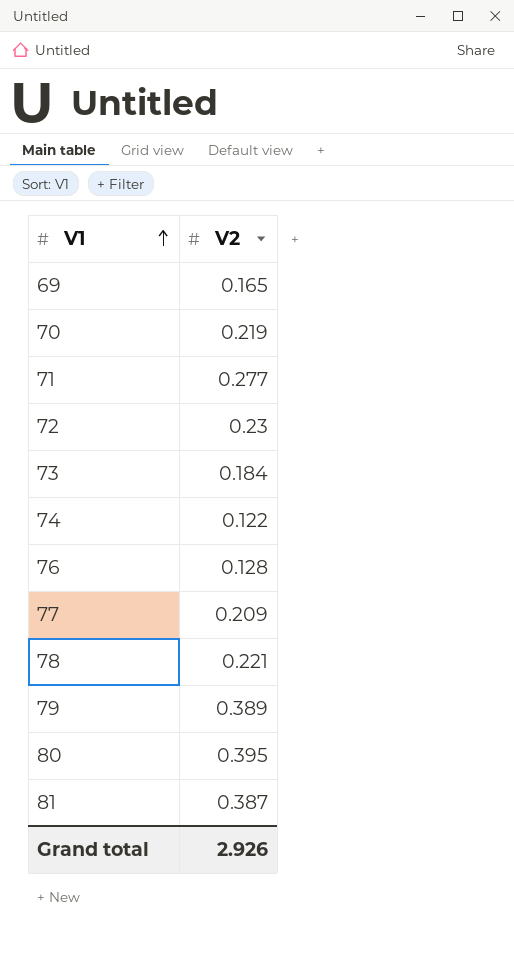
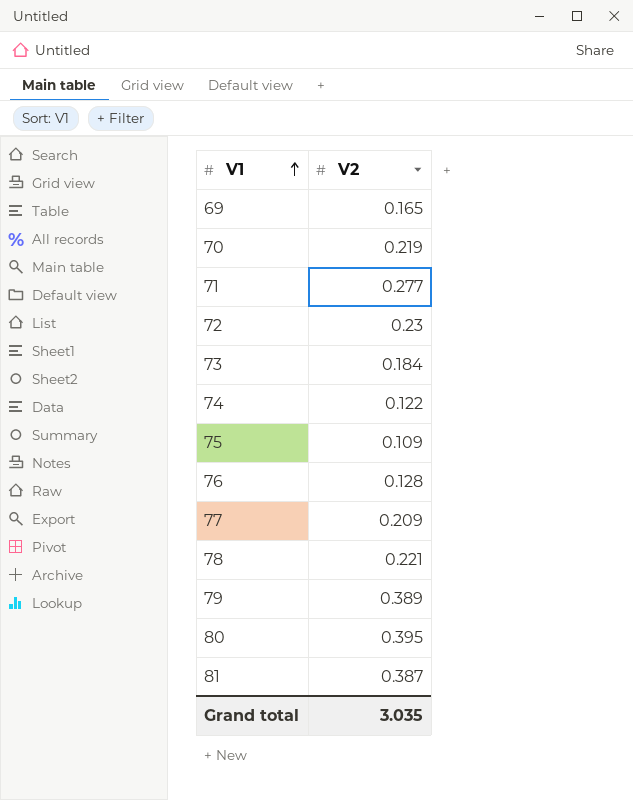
row 75: none -> 0.109
Grand total | V2: 2.926 -> 3.035

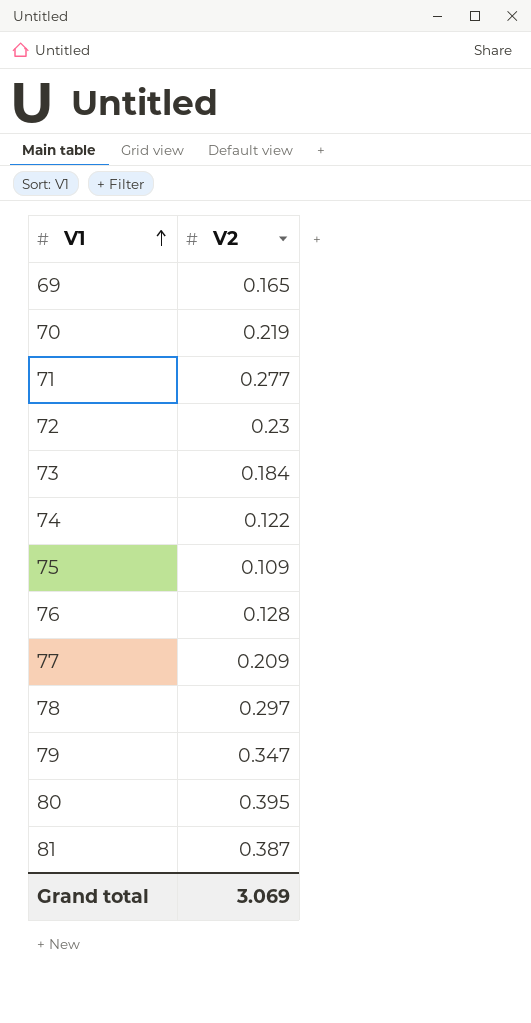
78 | V2: 0.221 -> 0.297
79 | V2: 0.389 -> 0.347
Grand total | V2: 3.035 -> 3.069

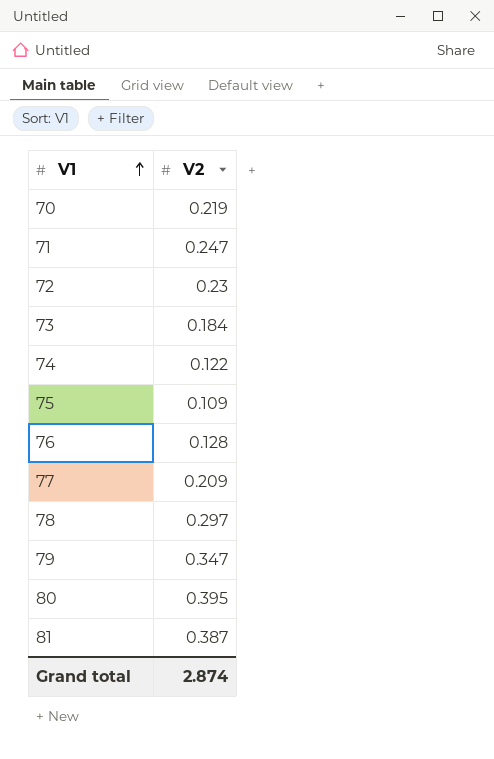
row 69: 0.165 -> none
71 | V2: 0.277 -> 0.247
Grand total | V2: 3.069 -> 2.874

